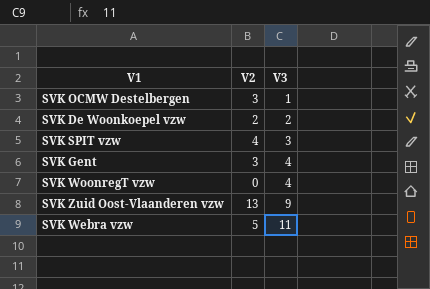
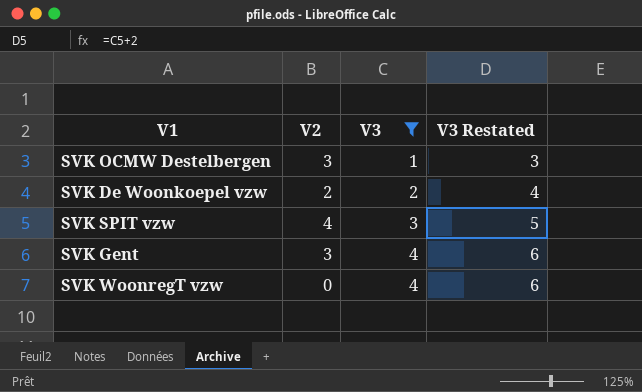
filter: none -> V3 <= 4
column V3 Restated | formula: none -> [V3] + 2

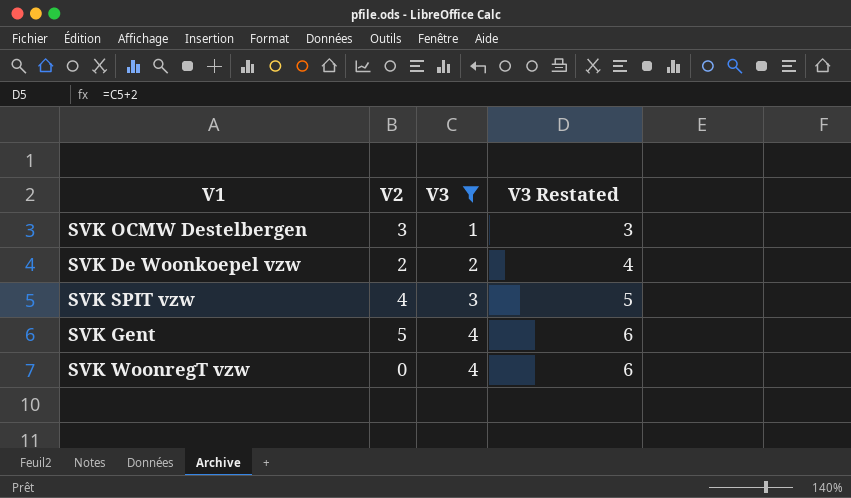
SVK Gent | V2: 3 -> 5

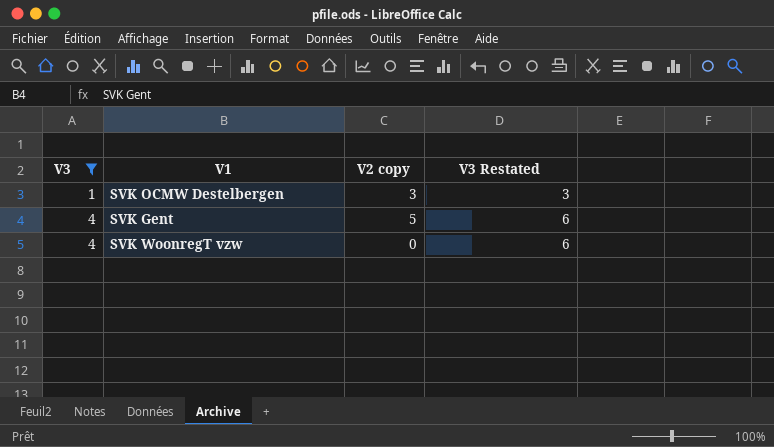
column V3 | position: 3 -> 1
column name: V2 -> V2 copy
row SVK De Woonkoepel vzw: 2 | 2 | 4 -> none
row SVK SPIT vzw: 4 | 3 | 5 -> none

